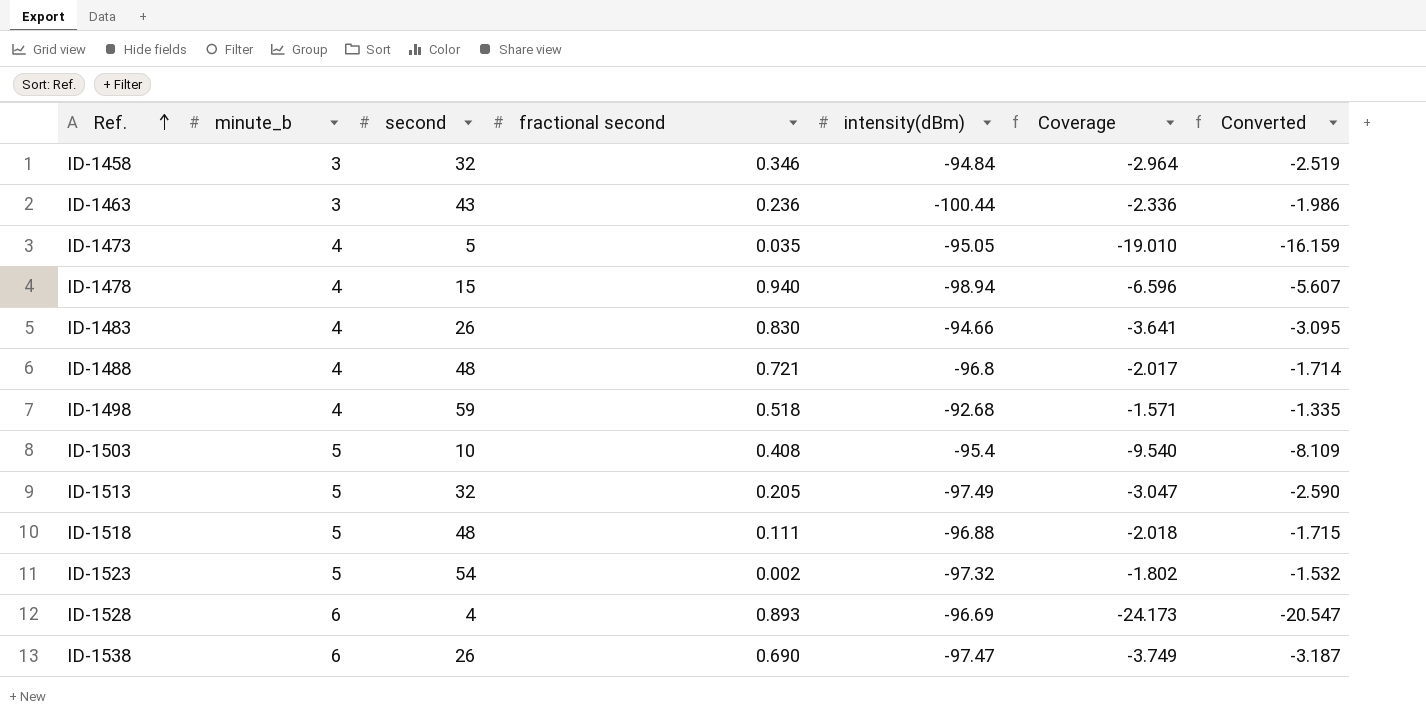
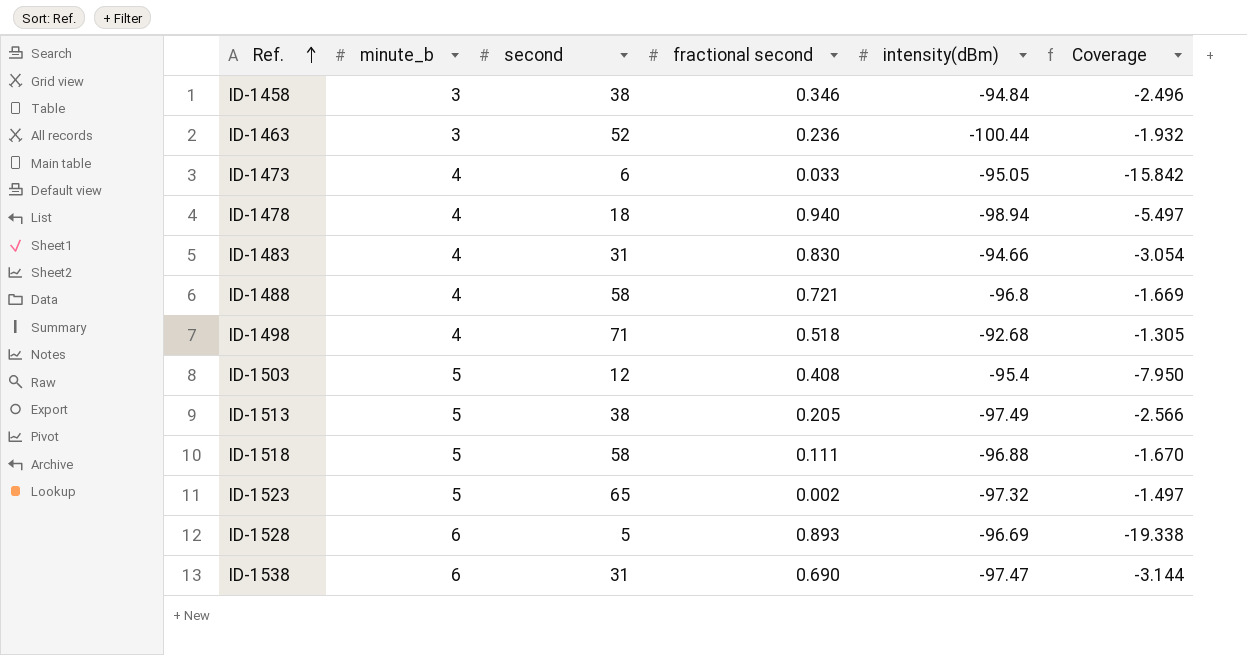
column Converted | formula: [Coverage] * 0.85 -> none
ID-1458 | second: 32 -> 38
ID-1458 | Coverage: -2.964 -> -2.496
ID-1463 | second: 43 -> 52
ID-1463 | Coverage: -2.336 -> -1.932
ID-1473 | second: 5 -> 6
ID-1473 | fractional second: 0.035 -> 0.033
ID-1473 | Coverage: -19.010 -> -15.842
ID-1478 | second: 15 -> 18
ID-1478 | Coverage: -6.596 -> -5.497
ID-1483 | second: 26 -> 31
ID-1483 | Coverage: -3.641 -> -3.054
ID-1488 | second: 48 -> 58
ID-1488 | Coverage: -2.017 -> -1.669
ID-1498 | second: 59 -> 71
ID-1498 | Coverage: -1.571 -> -1.305
ID-1503 | second: 10 -> 12
ID-1503 | Coverage: -9.540 -> -7.950
ID-1513 | second: 32 -> 38
ID-1513 | Coverage: -3.047 -> -2.566
ID-1518 | second: 48 -> 58
ID-1518 | Coverage: -2.018 -> -1.670
ID-1523 | second: 54 -> 65
ID-1523 | Coverage: -1.802 -> -1.497
ID-1528 | second: 4 -> 5
ID-1528 | Coverage: -24.173 -> -19.338
ID-1538 | second: 26 -> 31
ID-1538 | Coverage: -3.749 -> -3.144

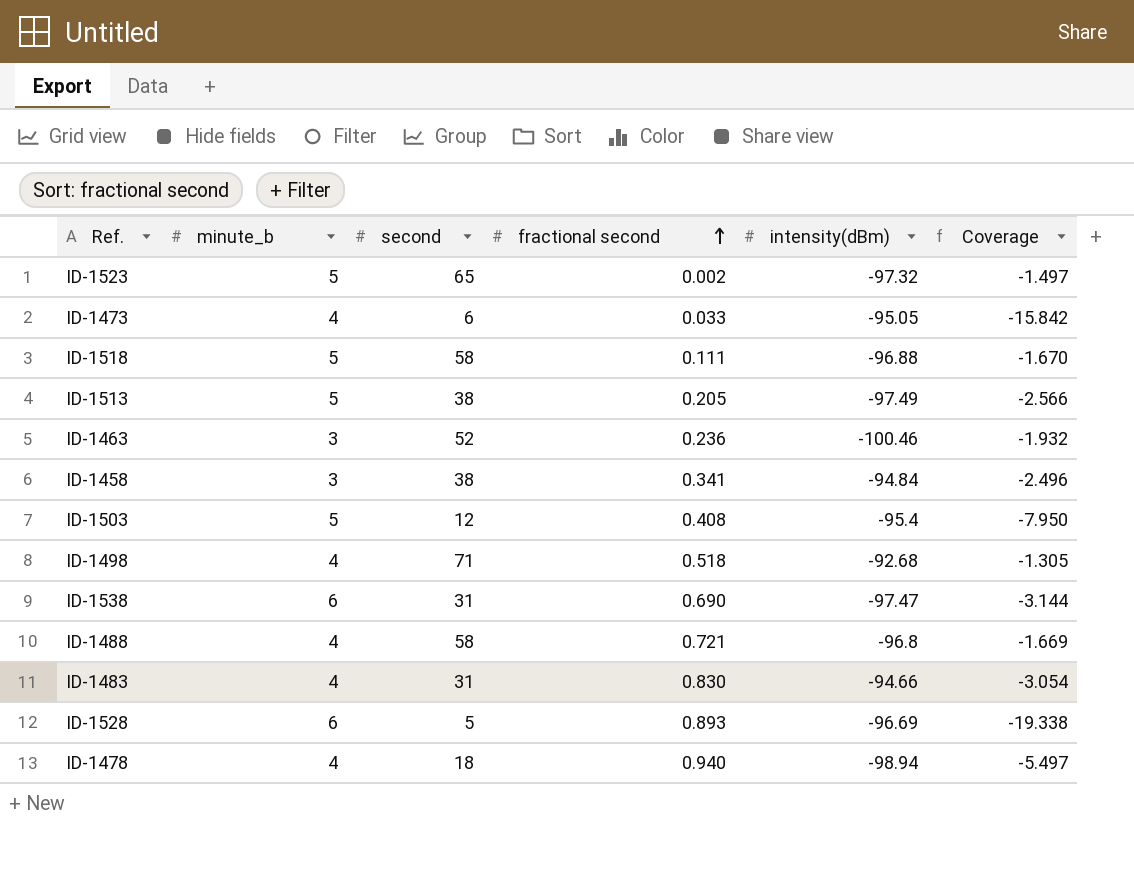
row order: Ref. ascending -> fractional second ascending
ID-1463 | intensity(dBm): -100.44 -> -100.46
ID-1458 | fractional second: 0.346 -> 0.341

